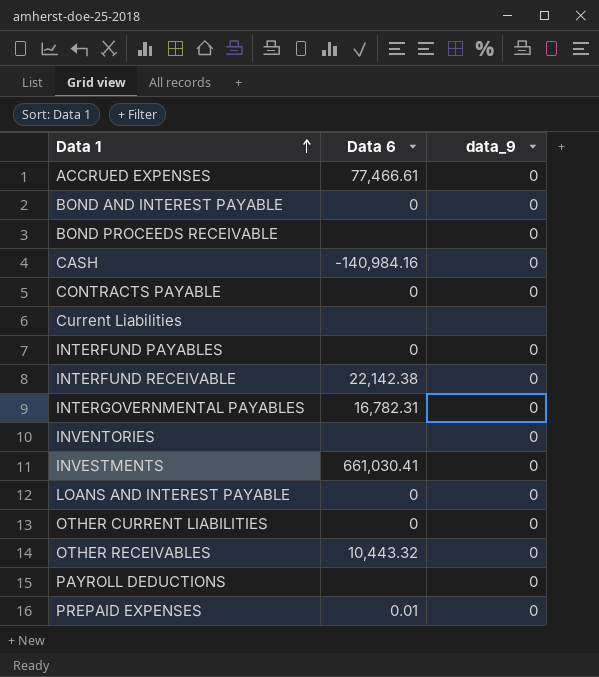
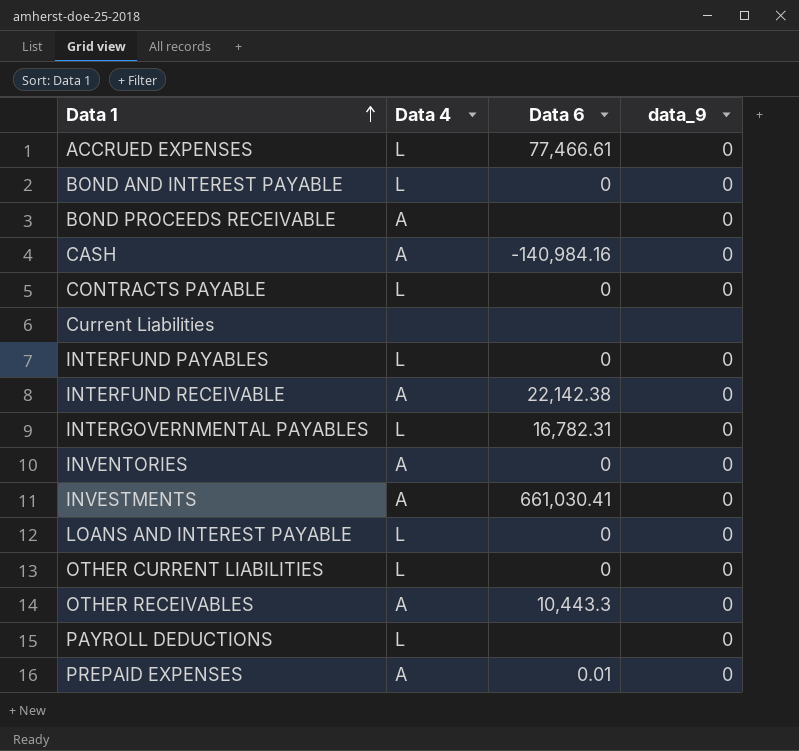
column Data 4 | position: none -> 2
INVENTORIES | Data 6: none -> 0
OTHER RECEIVABLES | Data 6: 10,443.32 -> 10,443.3

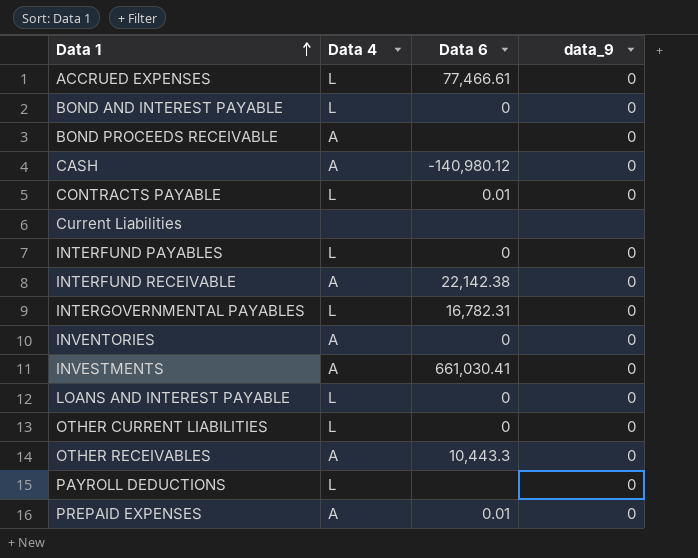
CASH | Data 6: -140,984.16 -> -140,980.12
CONTRACTS PAYABLE | Data 6: 0 -> 0.01

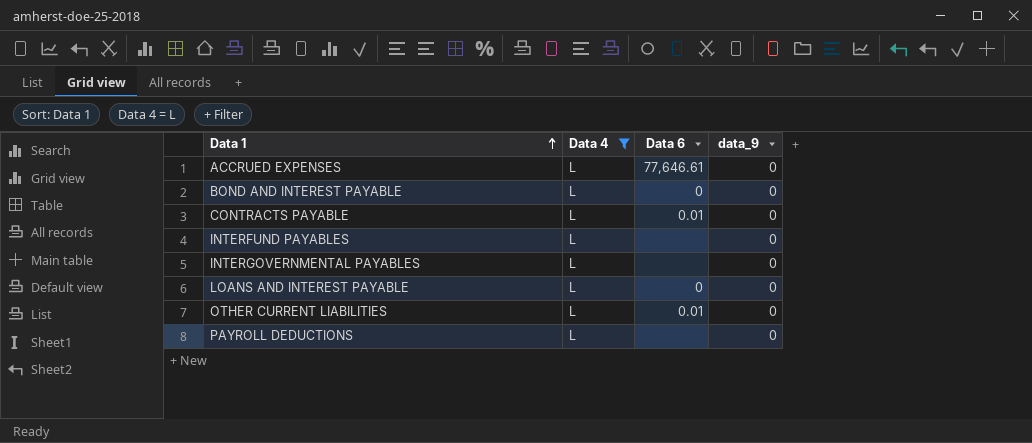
filter: none -> Data 4 = L
ACCRUED EXPENSES | Data 6: 77,466.61 -> 77,646.61
INTERFUND PAYABLES | Data 6: 0 -> none
INTERGOVERNMENTAL PAYABLES | Data 6: 16,782.31 -> none
OTHER CURRENT LIABILITIES | Data 6: 0 -> 0.01

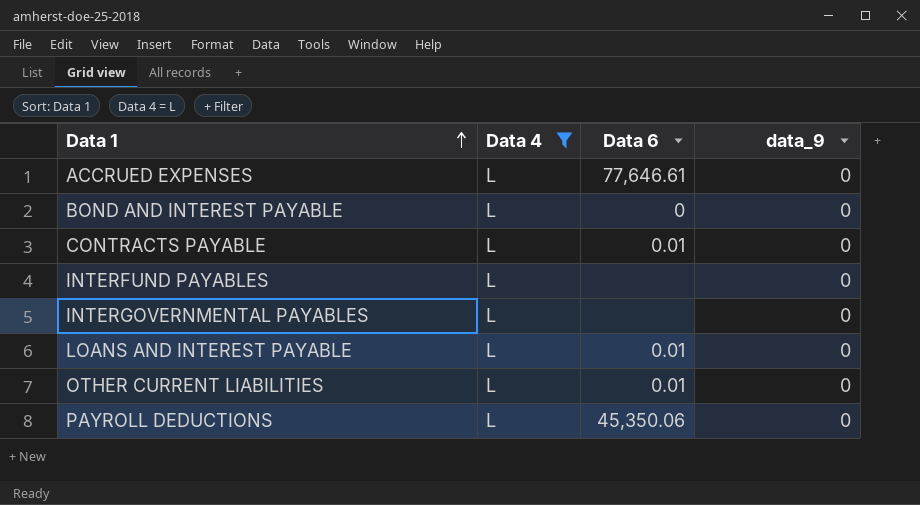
LOANS AND INTEREST PAYABLE | Data 6: 0 -> 0.01
PAYROLL DEDUCTIONS | Data 6: none -> 45,350.06

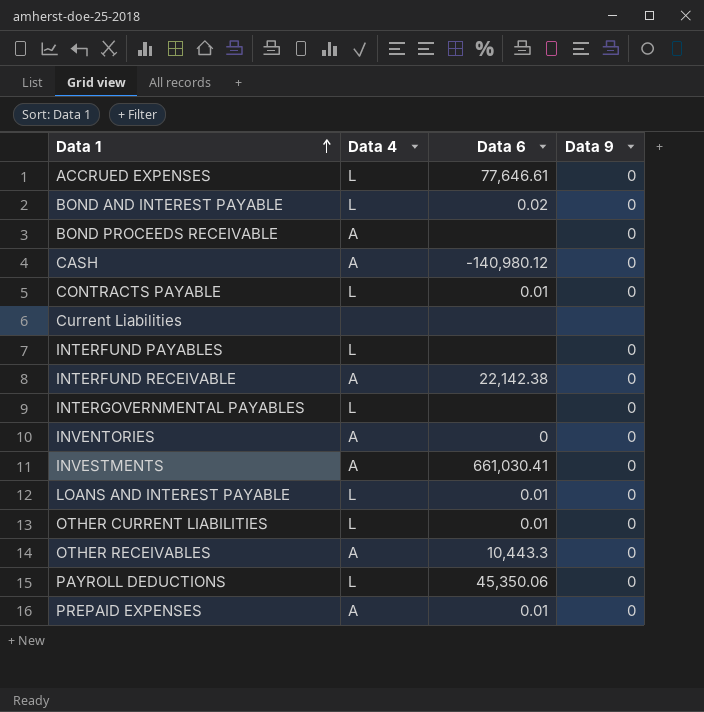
filter: Data 4 = L -> none
column name: data_9 -> Data 9
BOND AND INTEREST PAYABLE | Data 6: 0 -> 0.02

